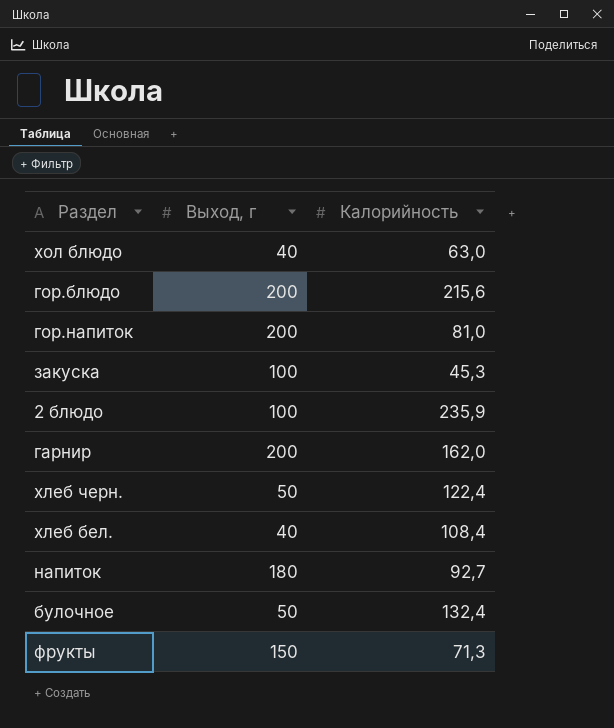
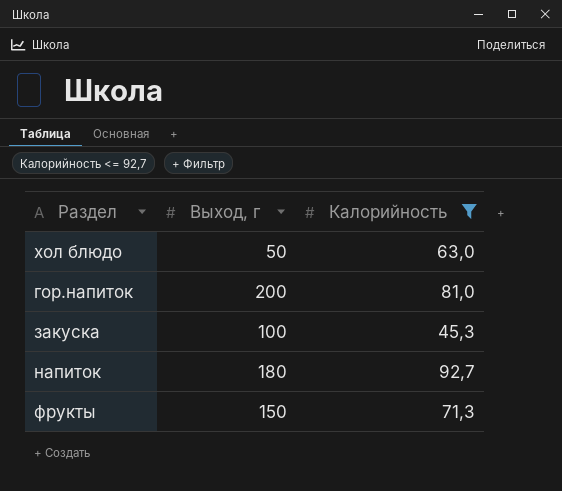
filter: none -> Калорийность <= 92,7
хол блюдо | Выход, г: 40 -> 50

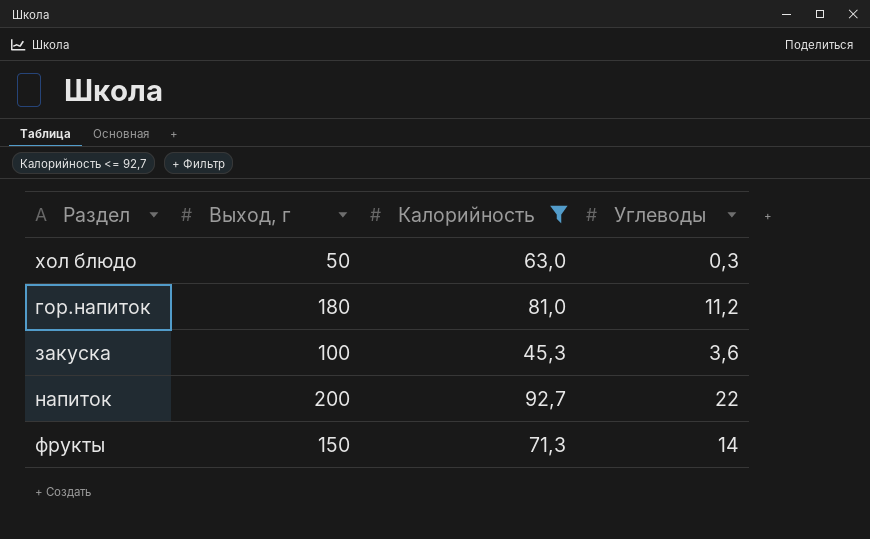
column Углеводы | position: none -> 4
гор.напиток | Выход, г: 200 -> 180
напиток | Выход, г: 180 -> 200

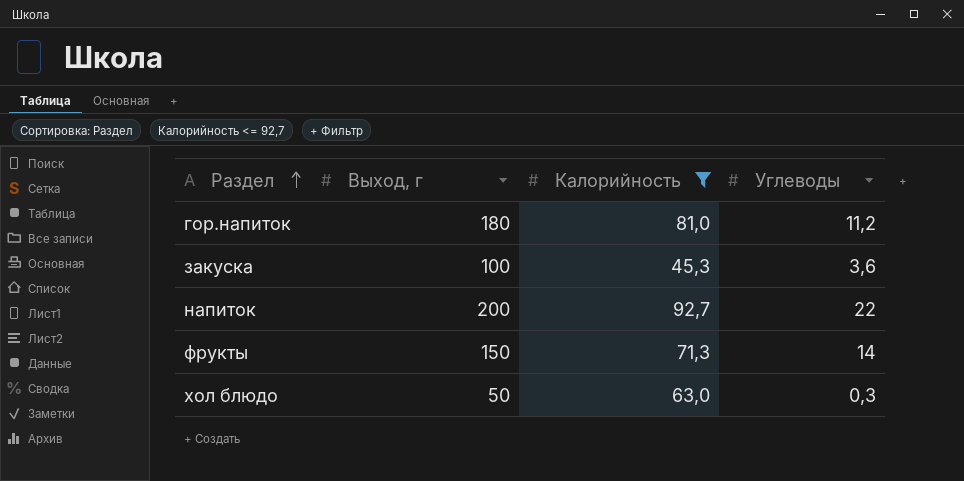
row order: none -> Раздел ascending

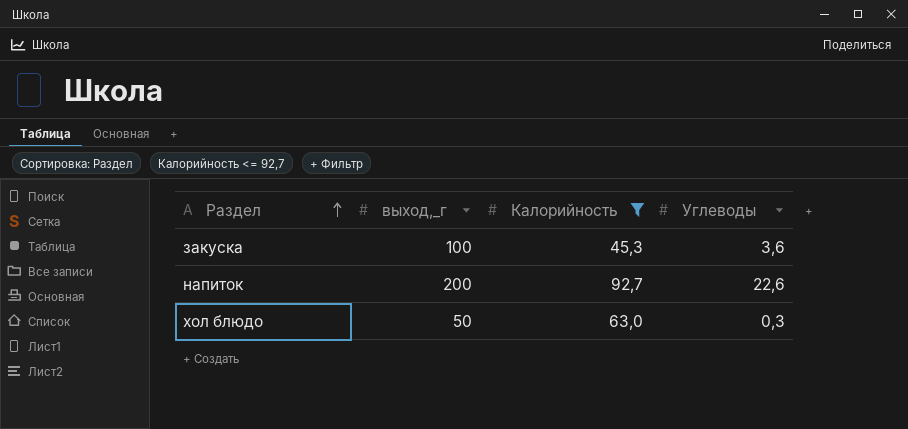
column name: Выход, г -> выход,_г
row гор.напиток: 180 | 81,0 | 11,2 -> none
row фрукты: 150 | 71,3 | 14 -> none
напиток | Углеводы: 22 -> 22,6

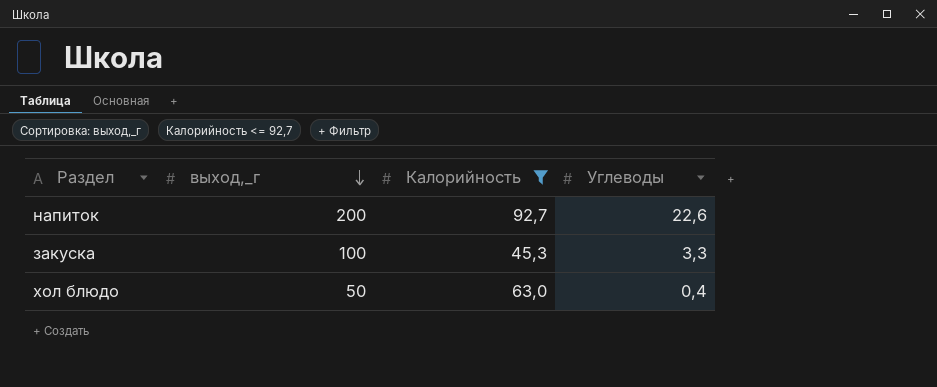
row order: Раздел ascending -> выход,_г descending
закуска | Углеводы: 3,6 -> 3,3
хол блюдо | Углеводы: 0,3 -> 0,4

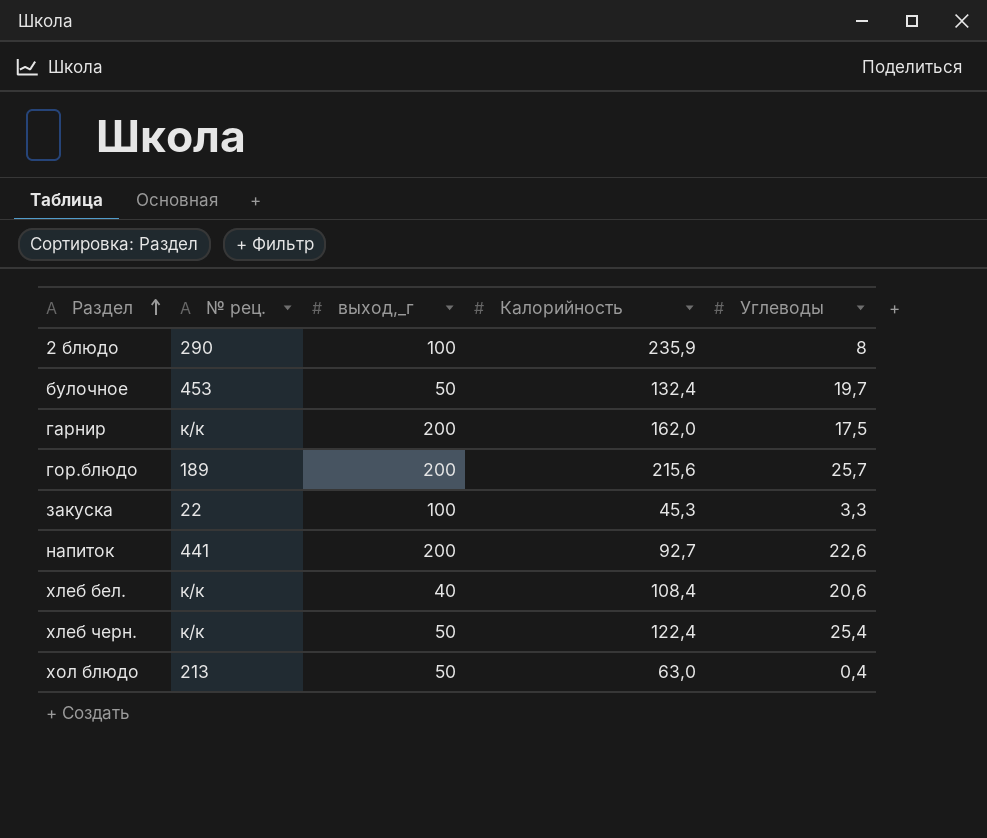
filter: Калорийность <= 92,7 -> none
row order: выход,_г descending -> Раздел ascending
column № рец. | position: none -> 2

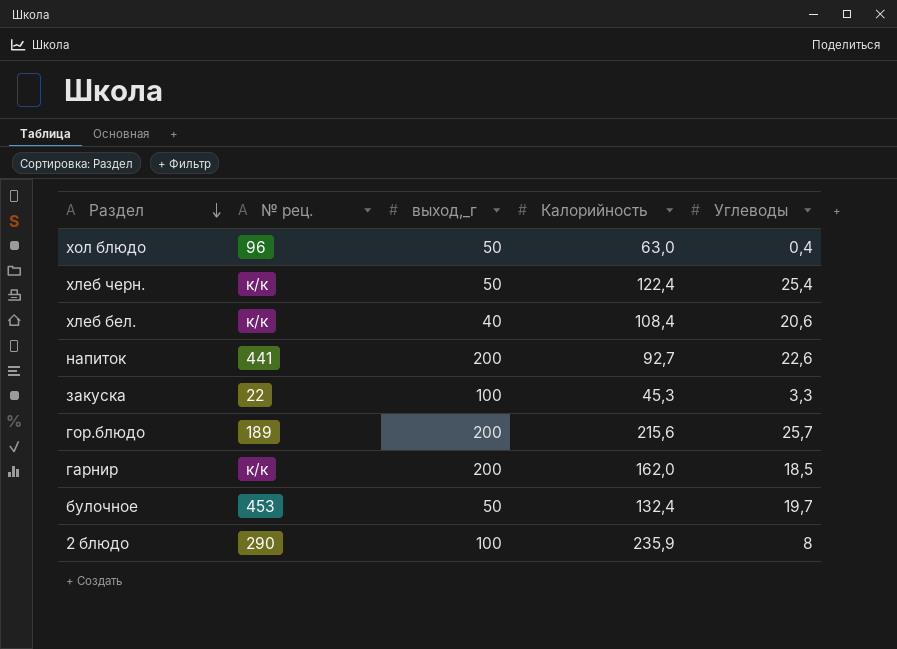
row order: Раздел ascending -> Раздел descending
хол блюдо | № рец.: 213 -> 96
гарнир | Углеводы: 17,5 -> 18,5

